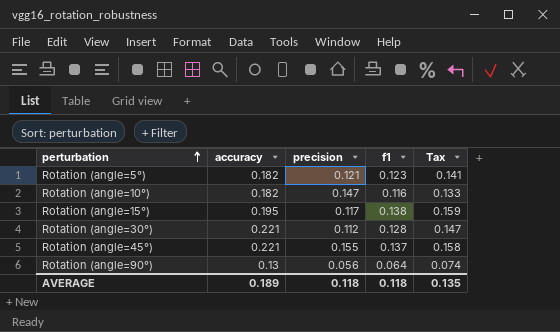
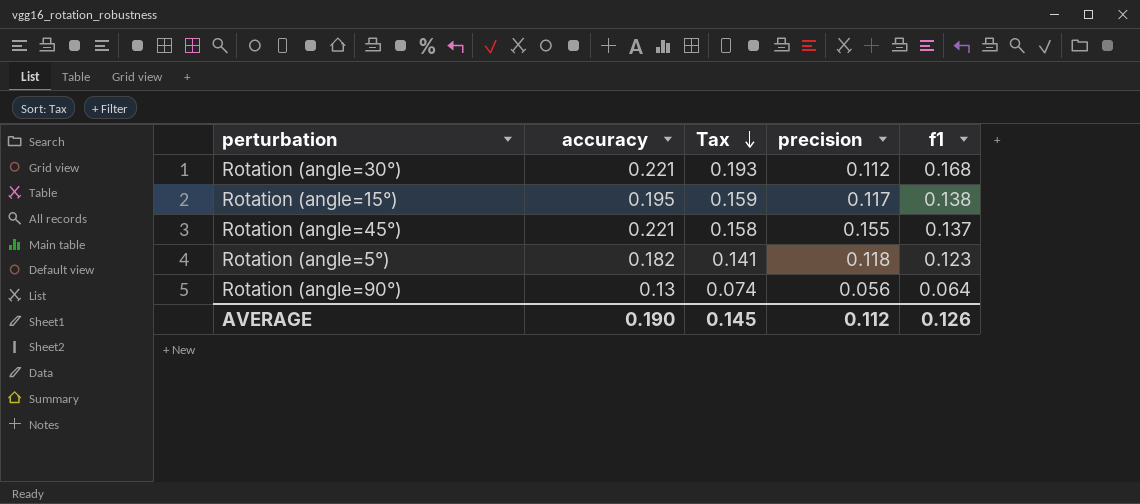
row order: perturbation ascending -> Tax descending
column Tax | position: 5 -> 3
row Rotation (angle=10°): 0.182 | 0.147 | 0.116 | 0.133 -> none
Rotation (angle=30°) | Tax: 0.147 -> 0.193
Rotation (angle=30°) | f1: 0.128 -> 0.168
Rotation (angle=5°) | precision: 0.121 -> 0.118
AVERAGE | accuracy: 0.189 -> 0.190
AVERAGE | Tax: 0.135 -> 0.145
AVERAGE | precision: 0.118 -> 0.112
AVERAGE | f1: 0.118 -> 0.126

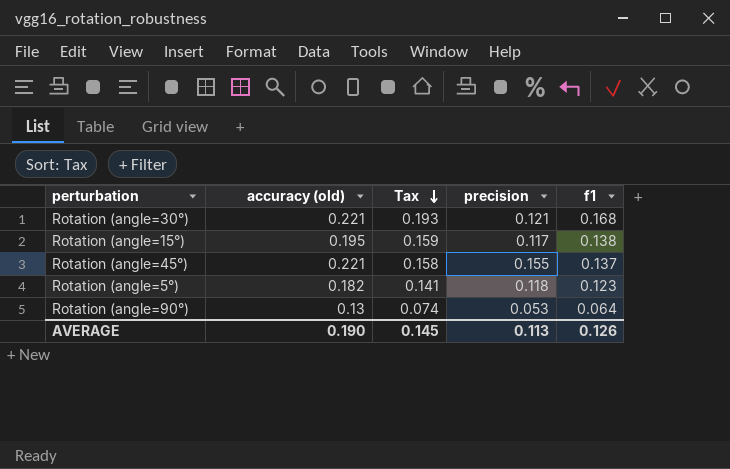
column name: accuracy -> accuracy (old)
Rotation (angle=30°) | precision: 0.112 -> 0.121
Rotation (angle=90°) | precision: 0.056 -> 0.053
AVERAGE | precision: 0.112 -> 0.113

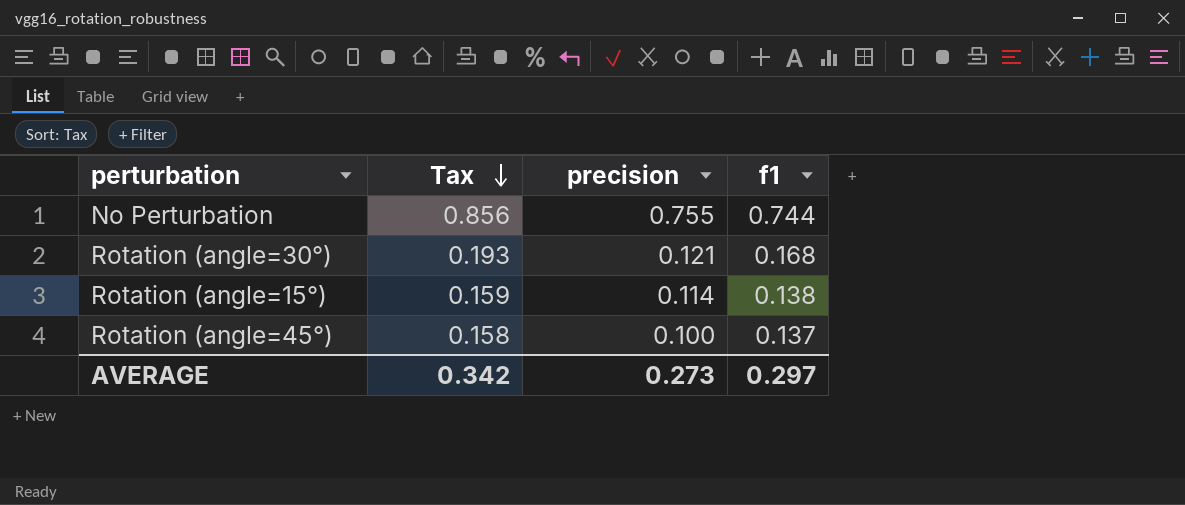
column accuracy (old) | position: 2 -> none
row Rotation (angle=5°): 0.182 | 0.141 | 0.118 | 0.123 -> none
row Rotation (angle=90°): 0.13 | 0.074 | 0.053 | 0.064 -> none
row No Perturbation: none -> 0.856 | 0.755 | 0.744
Rotation (angle=15°) | precision: 0.117 -> 0.114
Rotation (angle=45°) | precision: 0.155 -> 0.100
AVERAGE | Tax: 0.145 -> 0.342
AVERAGE | precision: 0.113 -> 0.273
AVERAGE | f1: 0.126 -> 0.297

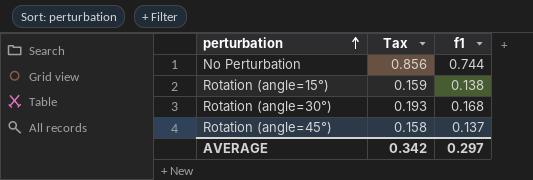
row order: Tax descending -> perturbation ascending
column precision | position: 3 -> none

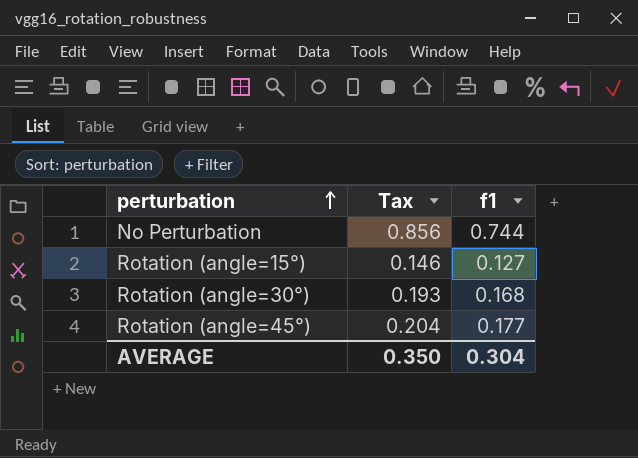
Rotation (angle=15°) | Tax: 0.159 -> 0.146
Rotation (angle=15°) | f1: 0.138 -> 0.127
Rotation (angle=45°) | Tax: 0.158 -> 0.204
Rotation (angle=45°) | f1: 0.137 -> 0.177
AVERAGE | Tax: 0.342 -> 0.350
AVERAGE | f1: 0.297 -> 0.304

